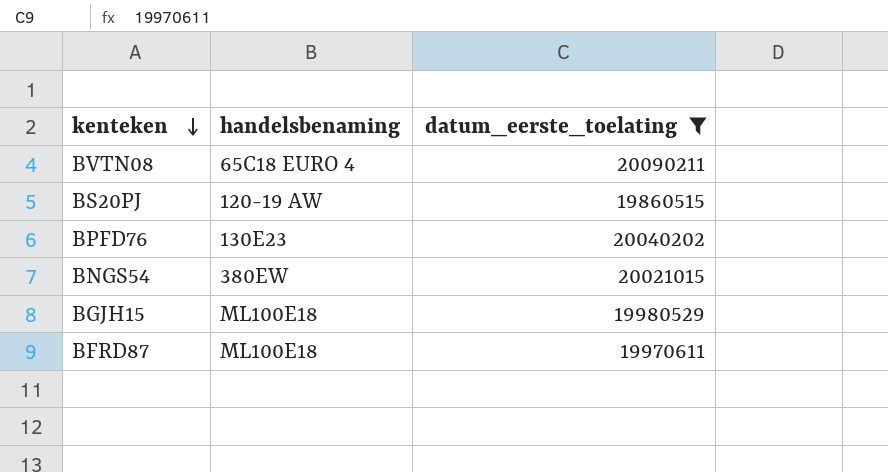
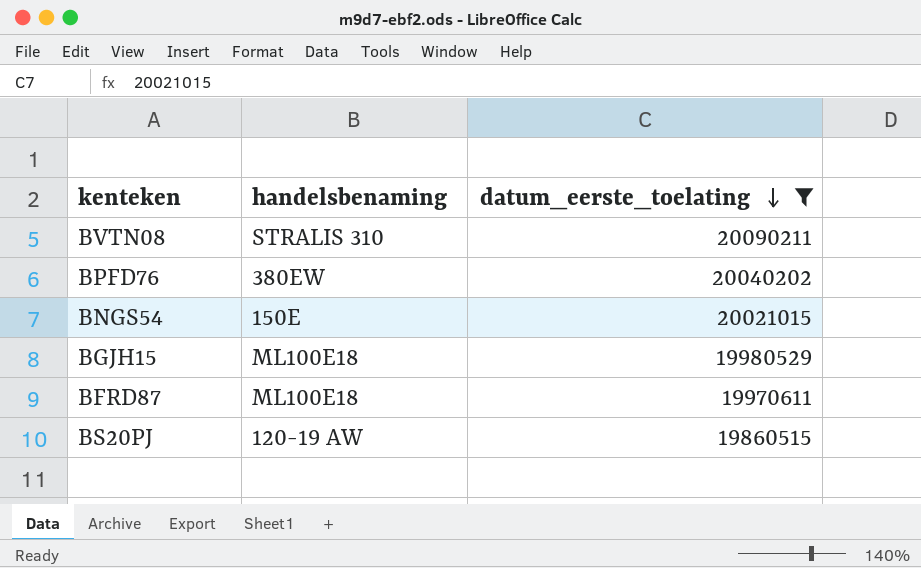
row order: kenteken descending -> datum_eerste_toelating descending
BVTN08 | handelsbenaming: 65C18 EURO 4 -> STRALIS 310
BPFD76 | handelsbenaming: 130E23 -> 380EW
BNGS54 | handelsbenaming: 380EW -> 150E

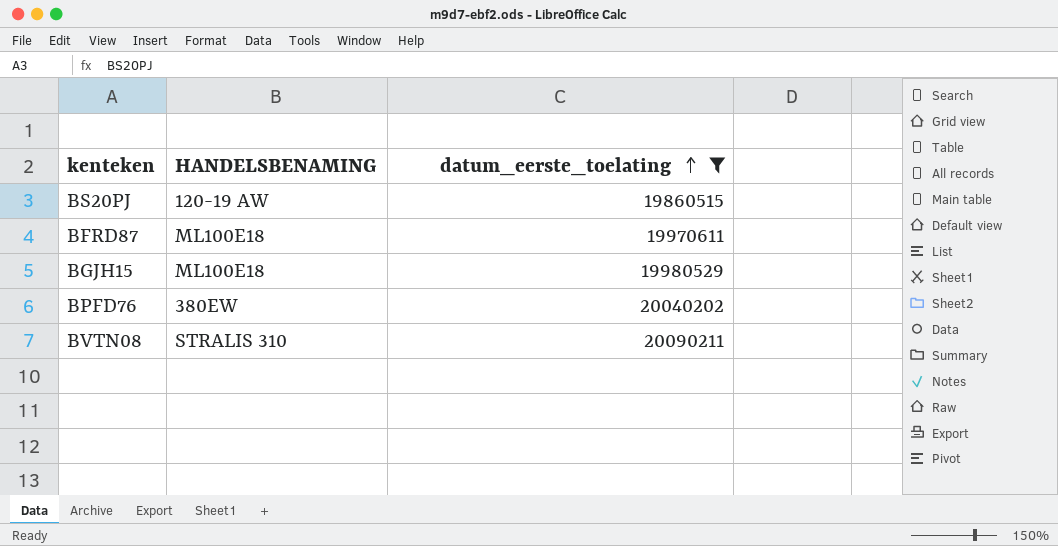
row order: datum_eerste_toelating descending -> datum_eerste_toelating ascending
column name: handelsbenaming -> HANDELSBENAMING
row BNGS54: 150E | 20021015 -> none

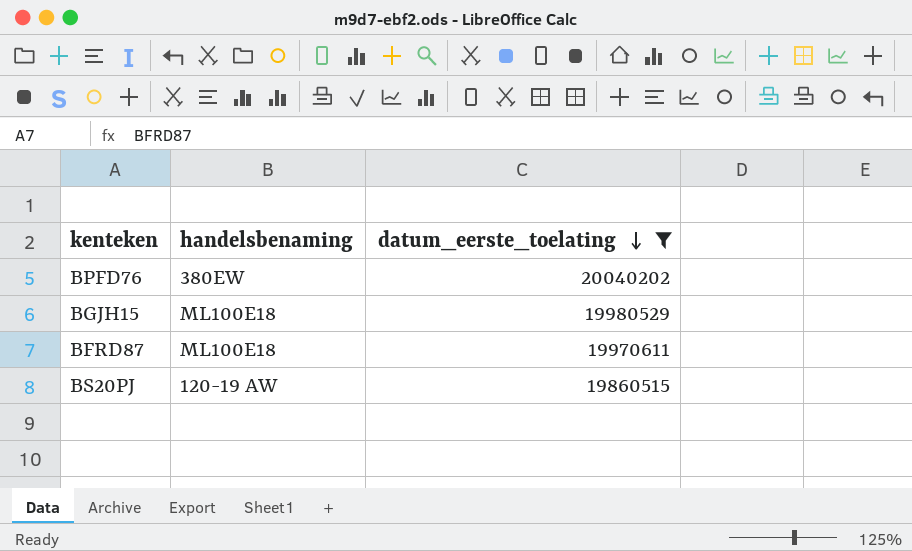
row order: datum_eerste_toelating ascending -> datum_eerste_toelating descending
column name: HANDELSBENAMING -> handelsbenaming
row BVTN08: STRALIS 310 | 20090211 -> none

